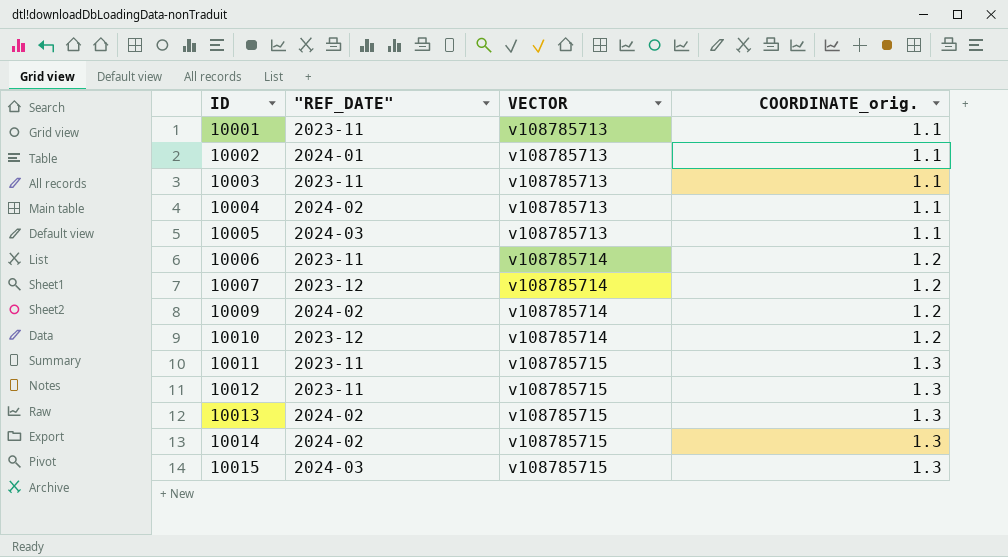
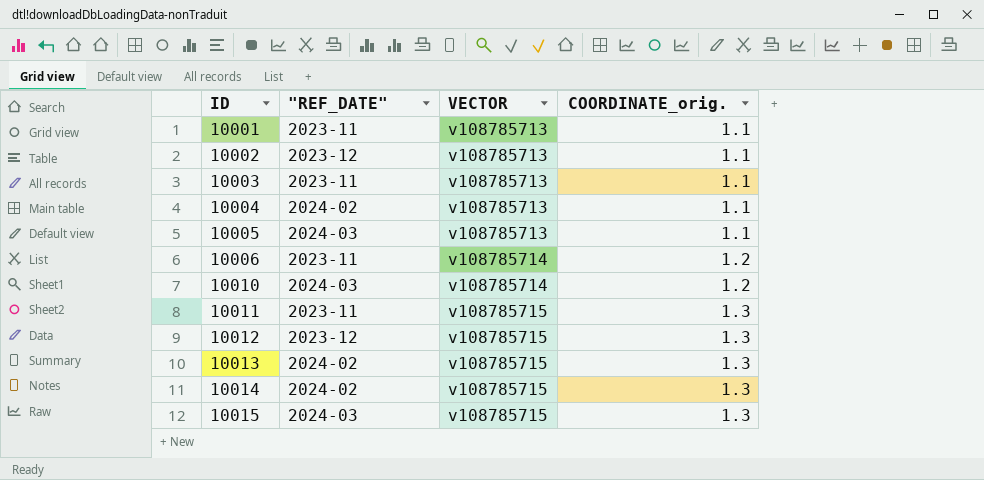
row 10007: 2023-12 | v108785714 | 1.2 -> none
row 10009: 2024-02 | v108785714 | 1.2 -> none
10002 | "REF_DATE": 2024-01 -> 2023-12
10010 | "REF_DATE": 2023-12 -> 2024-03
10012 | "REF_DATE": 2023-11 -> 2023-12

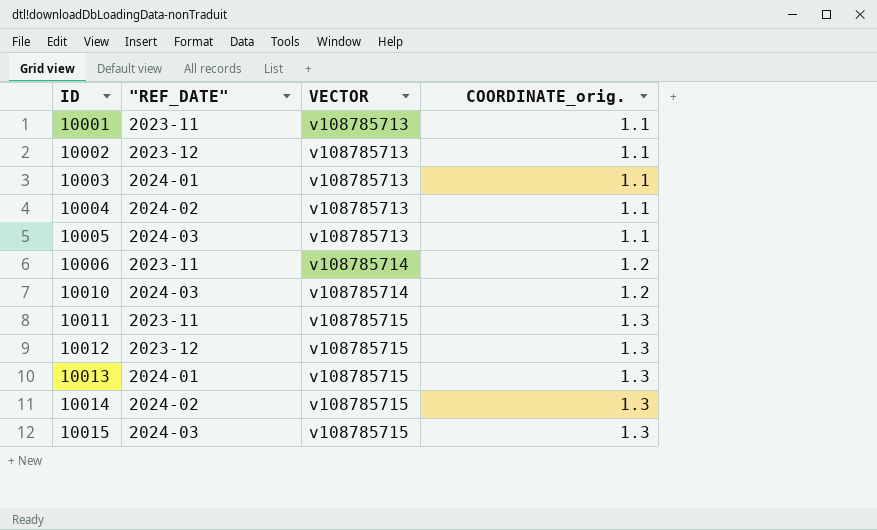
10003 | "REF_DATE": 2023-11 -> 2024-01
10013 | "REF_DATE": 2024-02 -> 2024-01

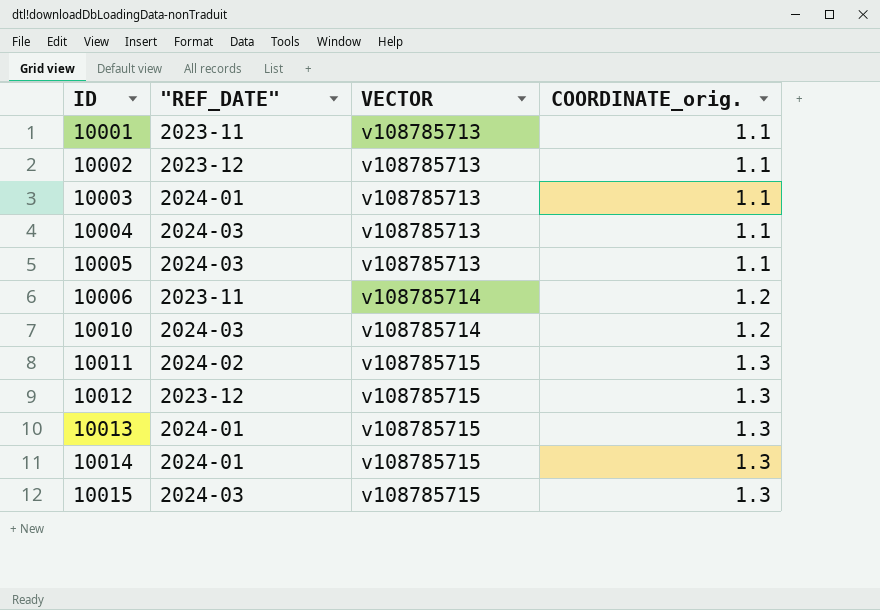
10004 | "REF_DATE": 2024-02 -> 2024-03
10011 | "REF_DATE": 2023-11 -> 2024-02
10014 | "REF_DATE": 2024-02 -> 2024-01

